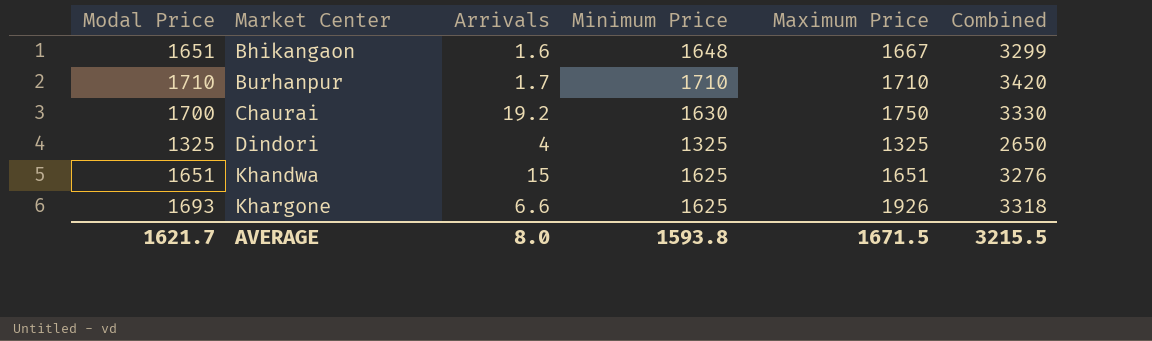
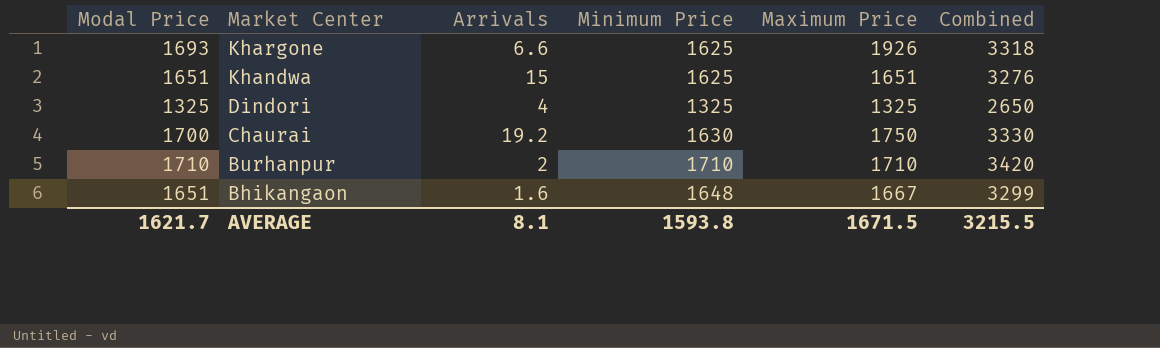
row order: Market Center ascending -> Market Center descending
Burhanpur | Arrivals: 1.7 -> 2
AVERAGE | Arrivals: 8.0 -> 8.1

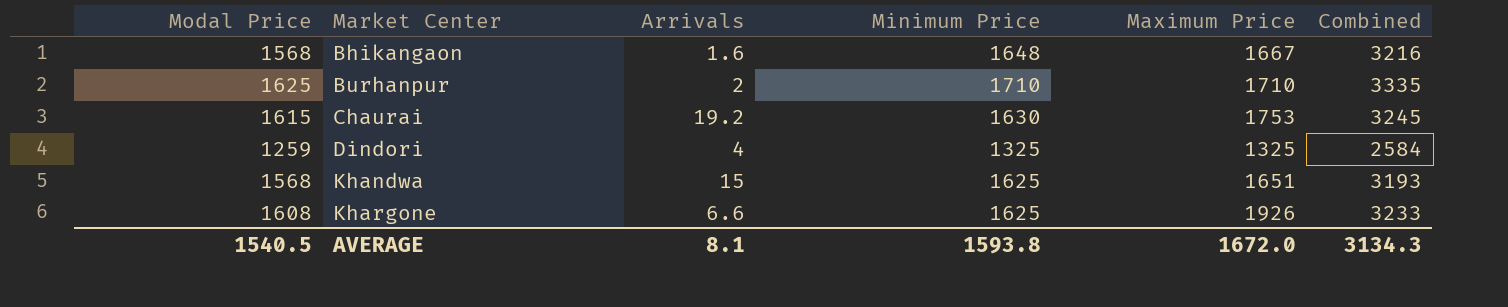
row order: Market Center descending -> Market Center ascending
Bhikangaon | Modal Price: 1651 -> 1568
Bhikangaon | Combined: 3299 -> 3216
Burhanpur | Modal Price: 1710 -> 1625
Burhanpur | Combined: 3420 -> 3335
Chaurai | Modal Price: 1700 -> 1615
Chaurai | Maximum Price: 1750 -> 1753
Chaurai | Combined: 3330 -> 3245
Dindori | Modal Price: 1325 -> 1259
Dindori | Combined: 2650 -> 2584
Khandwa | Modal Price: 1651 -> 1568
Khandwa | Combined: 3276 -> 3193
Khargone | Modal Price: 1693 -> 1608
Khargone | Combined: 3318 -> 3233
AVERAGE | Modal Price: 1621.7 -> 1540.5
AVERAGE | Maximum Price: 1671.5 -> 1672.0
AVERAGE | Combined: 3215.5 -> 3134.3

